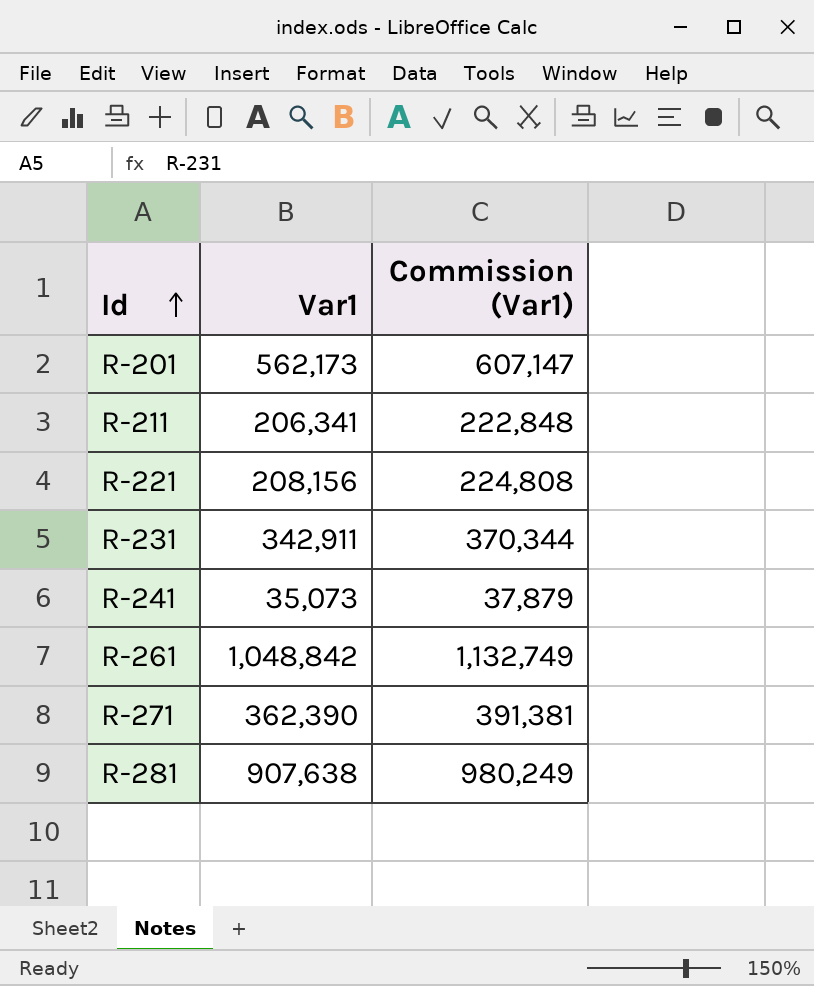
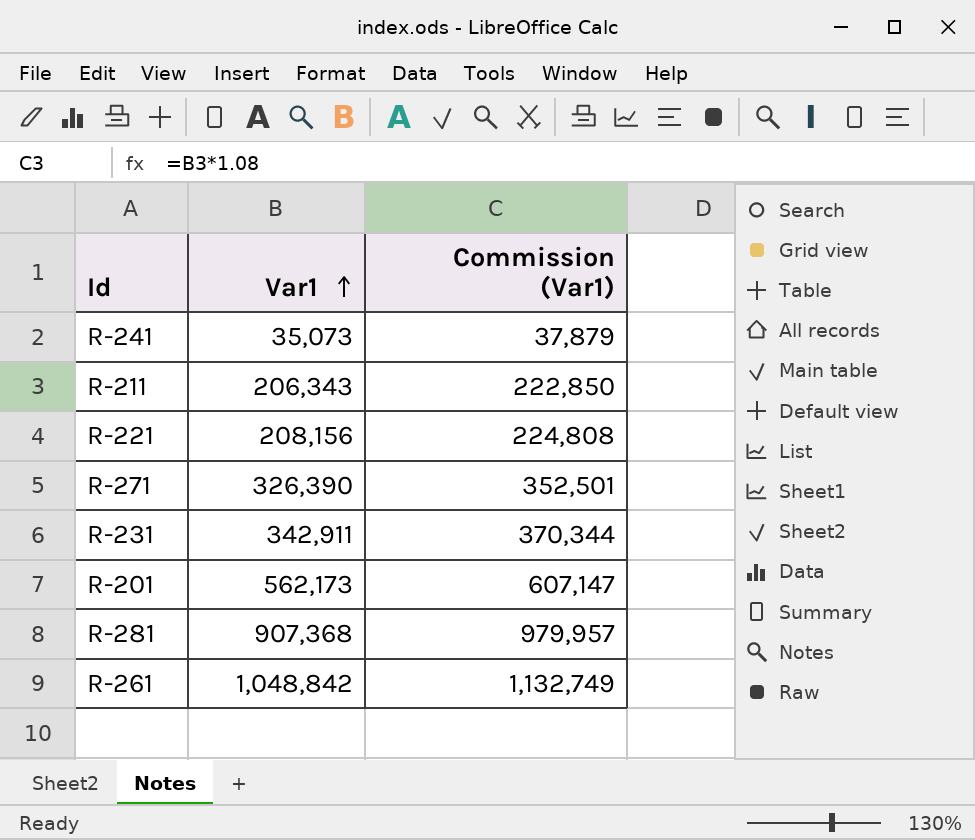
row order: Id ascending -> Var1 ascending
R-211 | Var1: 206,341 -> 206,343
R-211 | Commission (Var1): 222,848 -> 222,850
R-271 | Var1: 362,390 -> 326,390
R-271 | Commission (Var1): 391,381 -> 352,501
R-281 | Var1: 907,638 -> 907,368
R-281 | Commission (Var1): 980,249 -> 979,957

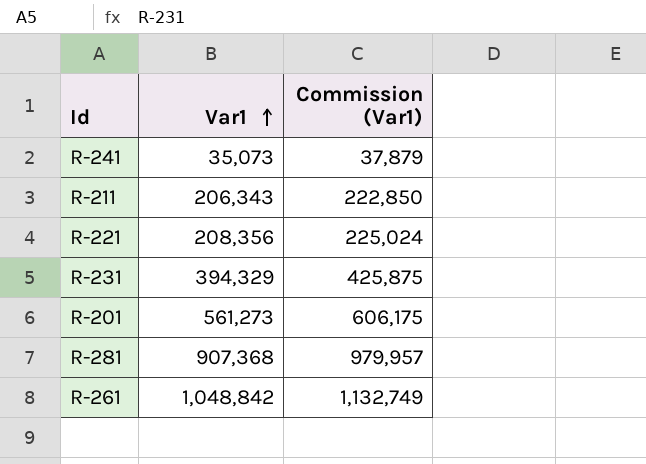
row R-271: 326,390 | 352,501 -> none
R-221 | Var1: 208,156 -> 208,356
R-221 | Commission (Var1): 224,808 -> 225,024
R-231 | Var1: 342,911 -> 394,329
R-231 | Commission (Var1): 370,344 -> 425,875
R-201 | Var1: 562,173 -> 561,273
R-201 | Commission (Var1): 607,147 -> 606,175

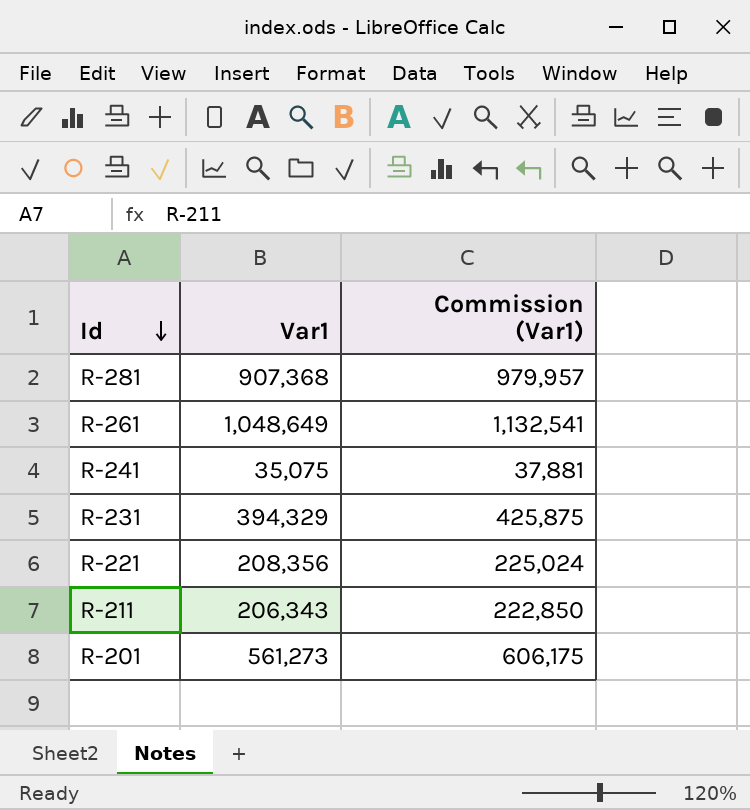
row order: Var1 ascending -> Id descending
R-261 | Var1: 1,048,842 -> 1,048,649
R-261 | Commission (Var1): 1,132,749 -> 1,132,541
R-241 | Var1: 35,073 -> 35,075
R-241 | Commission (Var1): 37,879 -> 37,881

